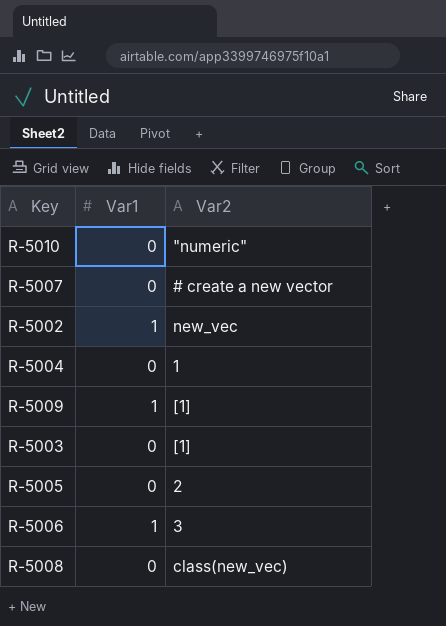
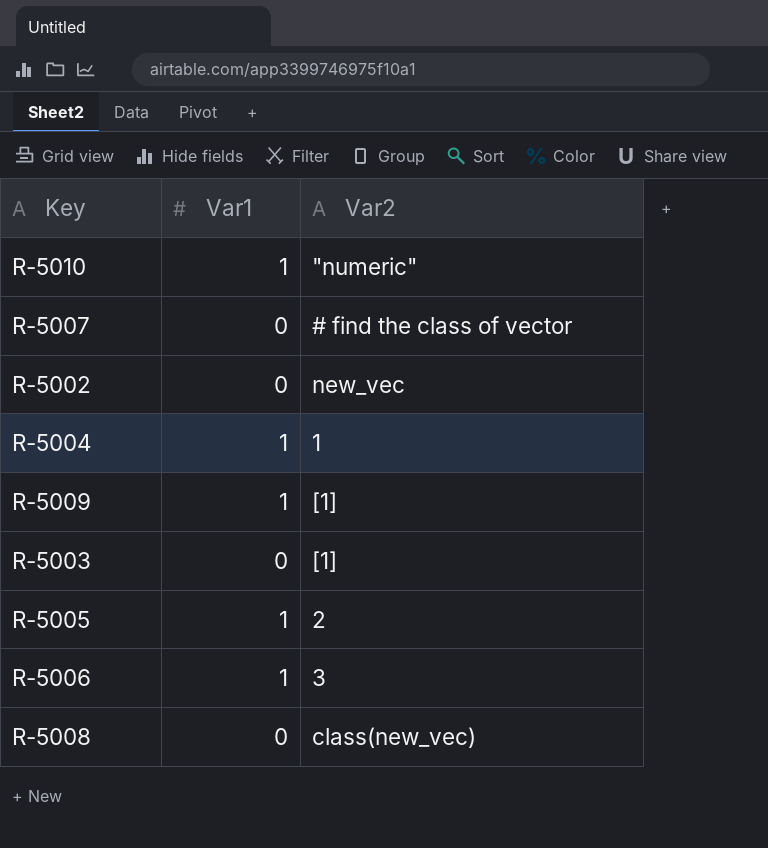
R-5010 | Var1: 0 -> 1
R-5007 | Var2: # create a new vector -> # find the class of vector
R-5002 | Var1: 1 -> 0
R-5004 | Var1: 0 -> 1
R-5005 | Var1: 0 -> 1

